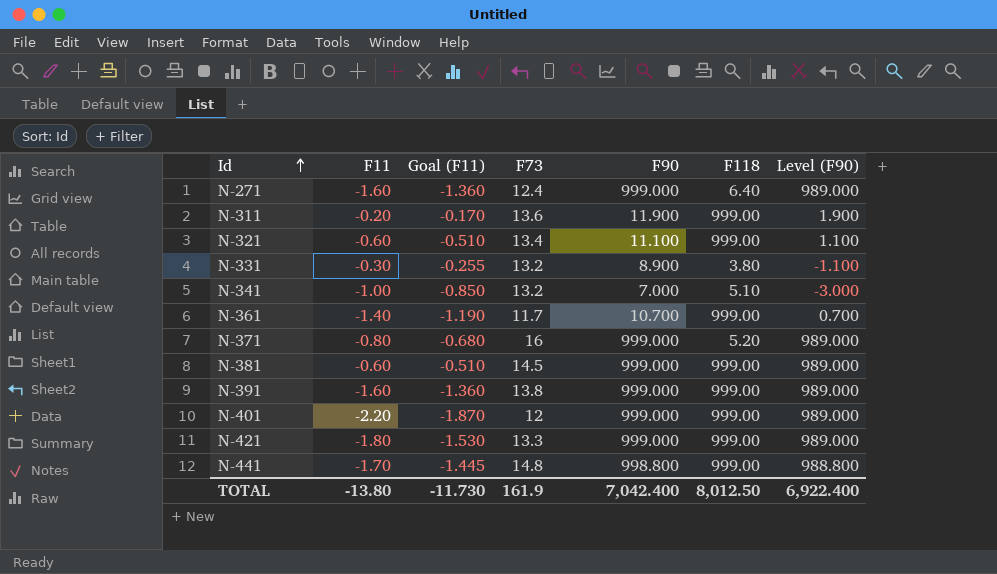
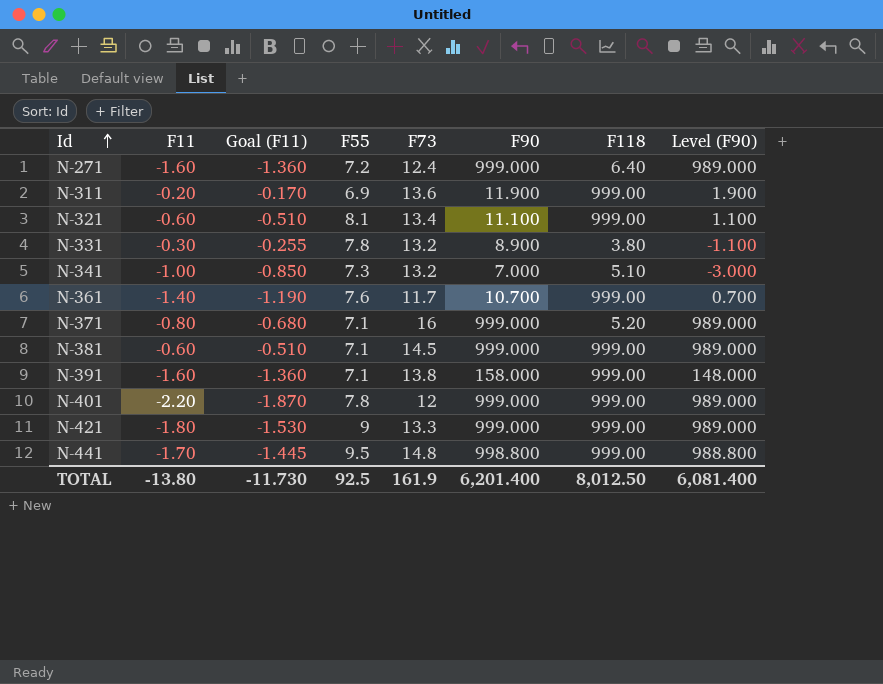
column F55 | position: none -> 4
N-391 | F90: 999.000 -> 158.000
N-391 | Level (F90): 989.000 -> 148.000
TOTAL | F90: 7,042.400 -> 6,201.400
TOTAL | Level (F90): 6,922.400 -> 6,081.400

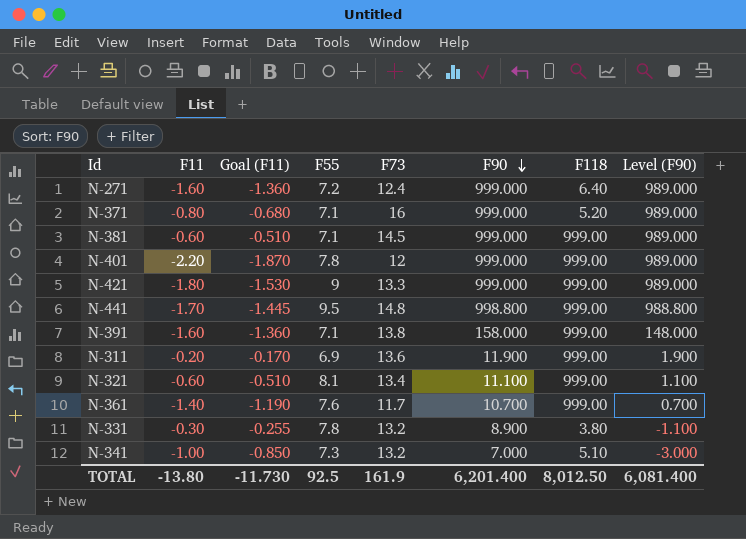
row order: Id ascending -> F90 descending

